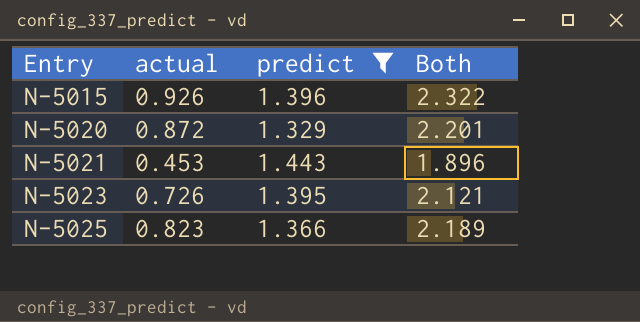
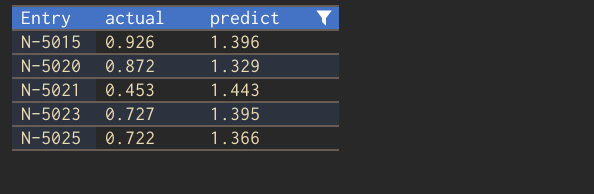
column Both | formula: [actual] + [predict] -> none
N-5023 | actual: 0.726 -> 0.727
N-5025 | actual: 0.823 -> 0.722

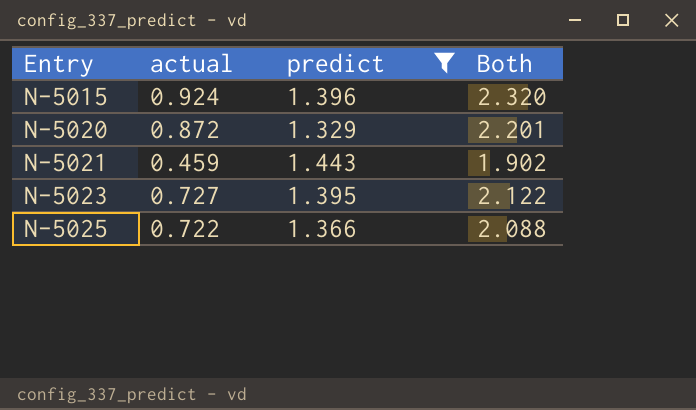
column Both | formula: none -> [actual] + [predict]
N-5015 | actual: 0.926 -> 0.924
N-5021 | actual: 0.453 -> 0.459

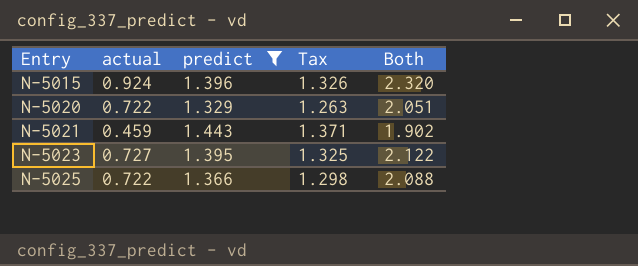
column Tax | formula: none -> [predict] * 0.95
N-5020 | actual: 0.872 -> 0.722
N-5020 | Both: 2.201 -> 2.051

